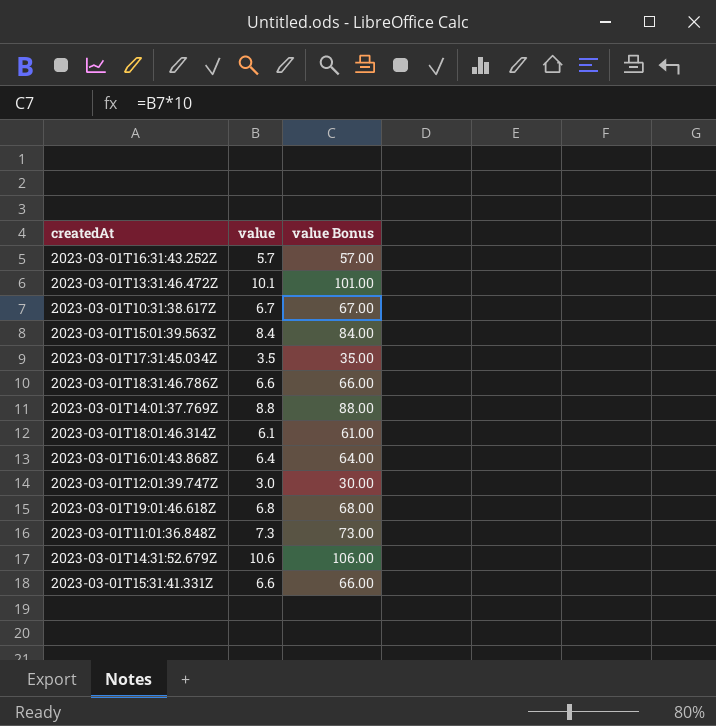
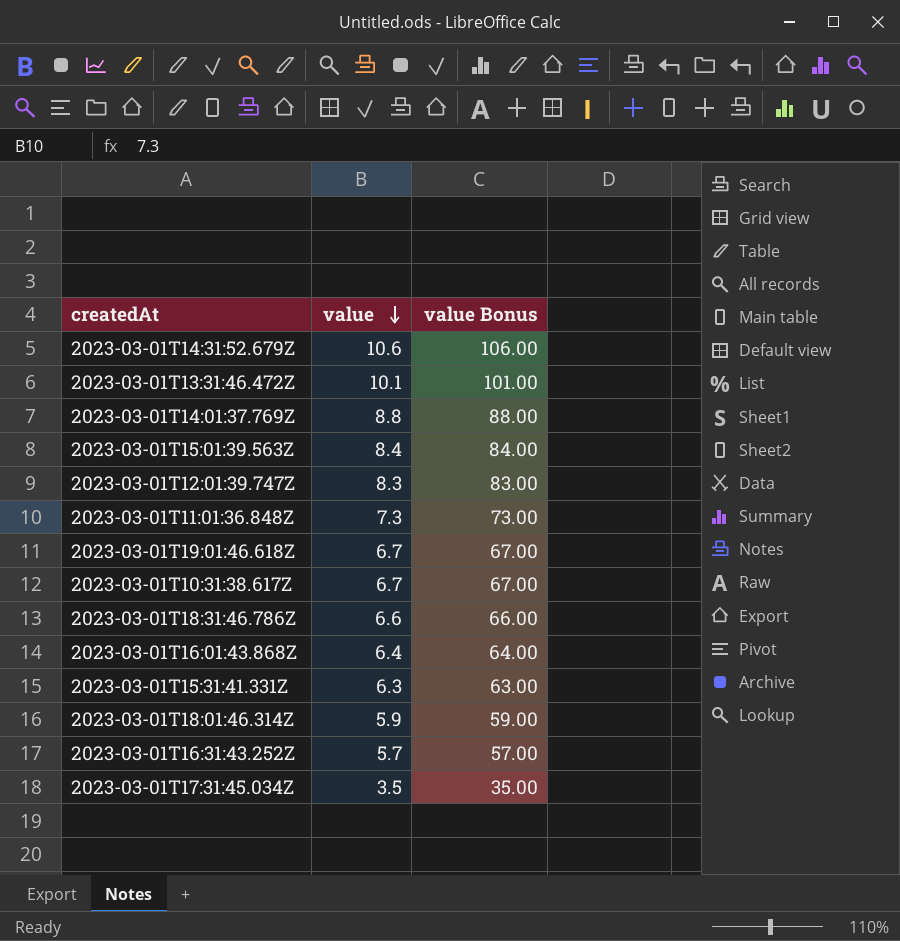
row order: none -> value descending
2023-03-01T12:01:39.747Z | value: 3.0 -> 8.3
2023-03-01T12:01:39.747Z | value Bonus: 30.00 -> 83.00
2023-03-01T19:01:46.618Z | value: 6.8 -> 6.7
2023-03-01T19:01:46.618Z | value Bonus: 68.00 -> 67.00
2023-03-01T15:31:41.331Z | value: 6.6 -> 6.3
2023-03-01T15:31:41.331Z | value Bonus: 66.00 -> 63.00
2023-03-01T18:01:46.314Z | value: 6.1 -> 5.9
2023-03-01T18:01:46.314Z | value Bonus: 61.00 -> 59.00

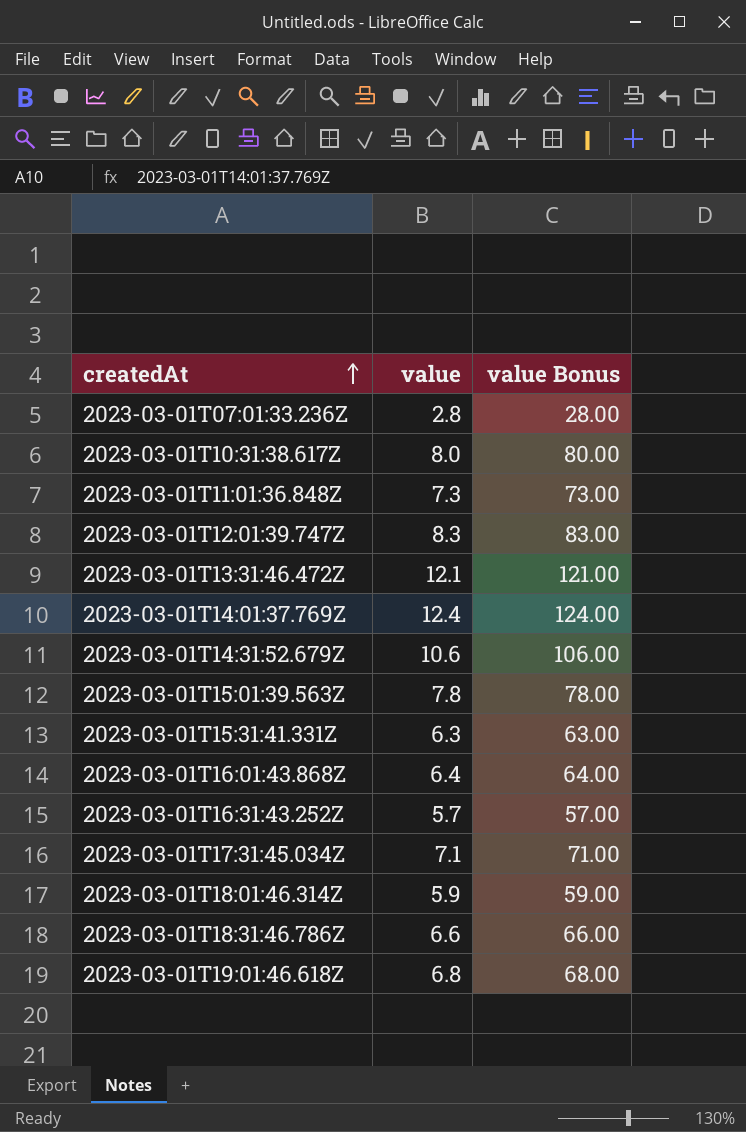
row order: value descending -> createdAt ascending
row 2023-03-01T07:01:33.236Z: none -> 2.8 | 28.00
2023-03-01T10:31:38.617Z | value: 6.7 -> 8.0
2023-03-01T10:31:38.617Z | value Bonus: 67.00 -> 80.00
2023-03-01T13:31:46.472Z | value: 10.1 -> 12.1
2023-03-01T13:31:46.472Z | value Bonus: 101.00 -> 121.00
2023-03-01T14:01:37.769Z | value: 8.8 -> 12.4
2023-03-01T14:01:37.769Z | value Bonus: 88.00 -> 124.00
2023-03-01T15:01:39.563Z | value: 8.4 -> 7.8
2023-03-01T15:01:39.563Z | value Bonus: 84.00 -> 78.00
2023-03-01T17:31:45.034Z | value: 3.5 -> 7.1
2023-03-01T17:31:45.034Z | value Bonus: 35.00 -> 71.00
2023-03-01T19:01:46.618Z | value: 6.7 -> 6.8
2023-03-01T19:01:46.618Z | value Bonus: 67.00 -> 68.00

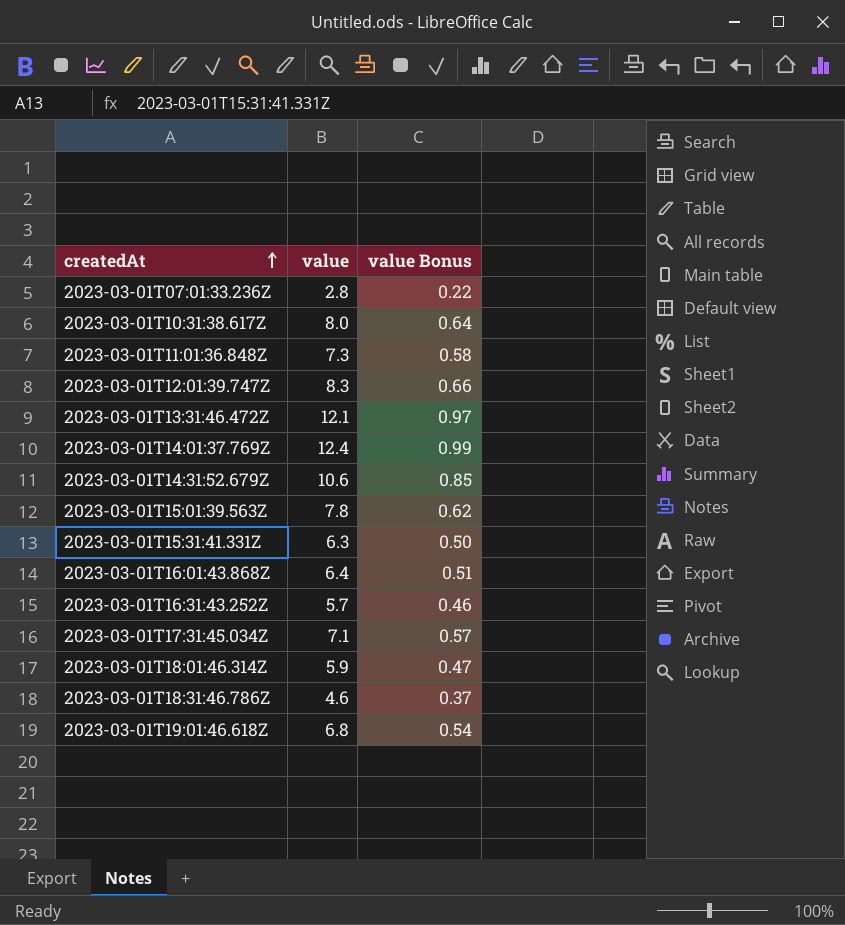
column value Bonus | formula: [value] * 10 -> [value] * 0.08
2023-03-01T18:31:46.786Z | value: 6.6 -> 4.6

